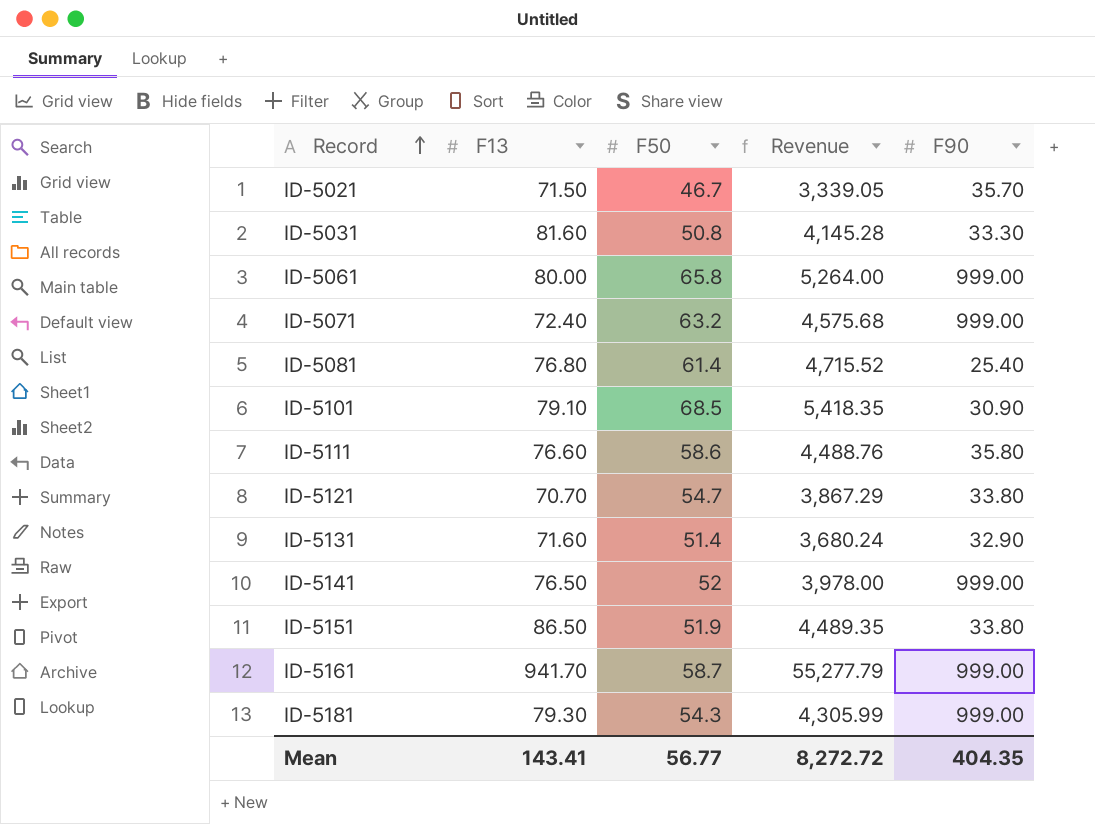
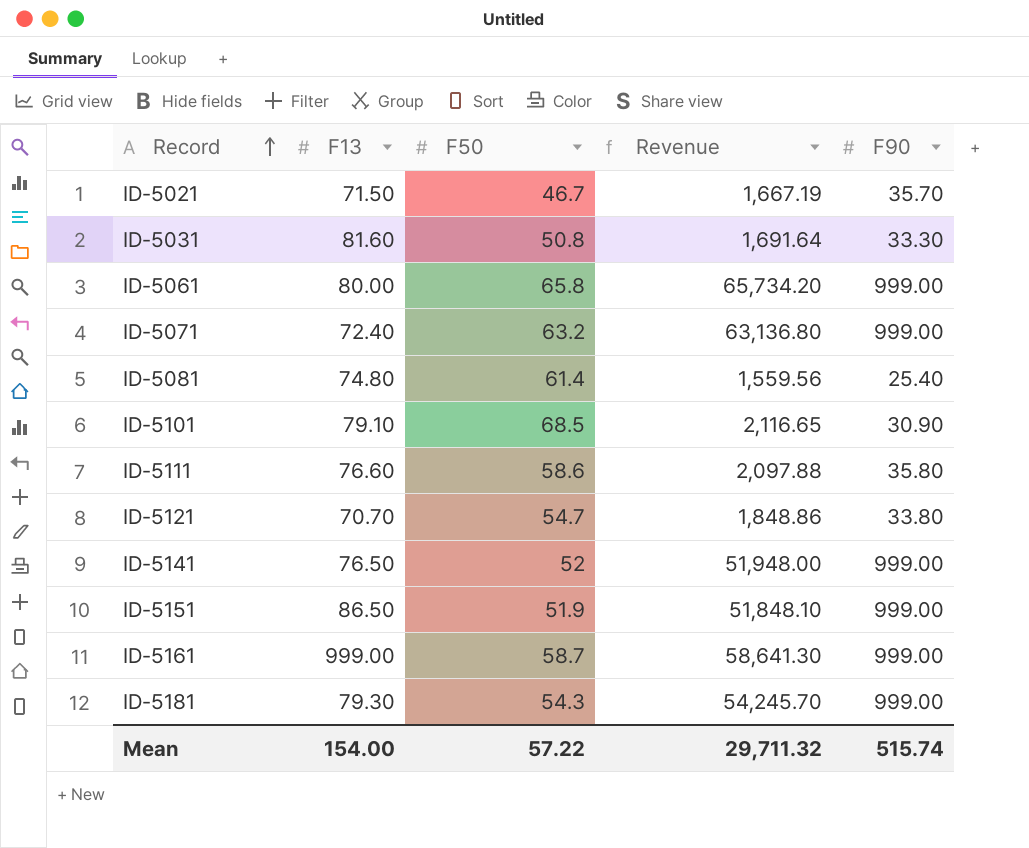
column Revenue | formula: [F13] * [F50] -> [F50] * [F90]
row ID-5131: 71.60 | 51.4 | 3,680.24 | 32.90 -> none
ID-5081 | F13: 76.80 -> 74.80
ID-5151 | F90: 33.80 -> 999.00
ID-5161 | F13: 941.70 -> 999.00
Mean | F13: 143.41 -> 154.00
Mean | F50: 56.77 -> 57.22
Mean | Revenue: 8,272.72 -> 29,711.32
Mean | F90: 404.35 -> 515.74

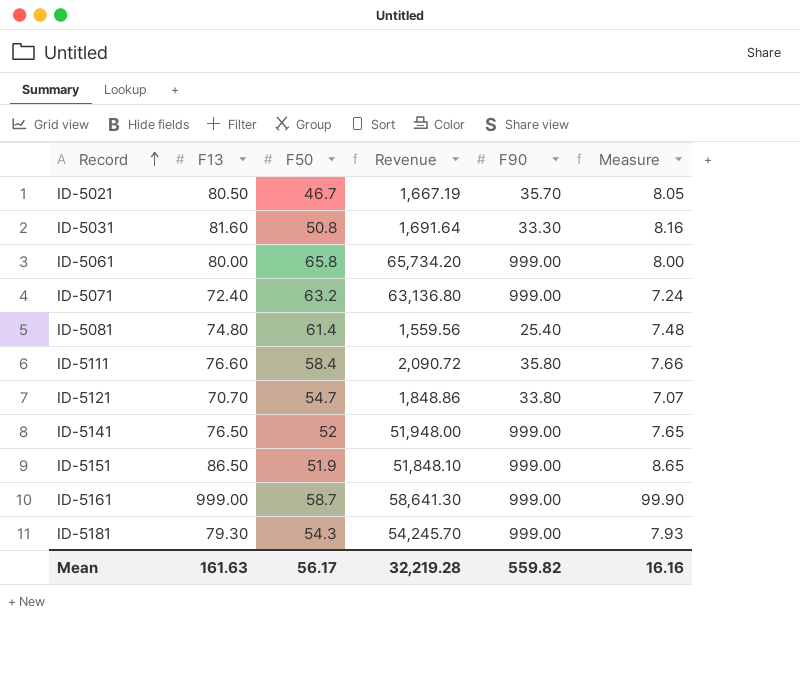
column Measure | formula: none -> [F13] * 0.1
row ID-5101: 79.10 | 68.5 | 2,116.65 | 30.90 -> none
ID-5021 | F13: 71.50 -> 80.50
ID-5111 | F50: 58.6 -> 58.4
ID-5111 | Revenue: 2,097.88 -> 2,090.72
Mean | F13: 154.00 -> 161.63
Mean | F50: 57.22 -> 56.17
Mean | Revenue: 29,711.32 -> 32,219.28
Mean | F90: 515.74 -> 559.82

